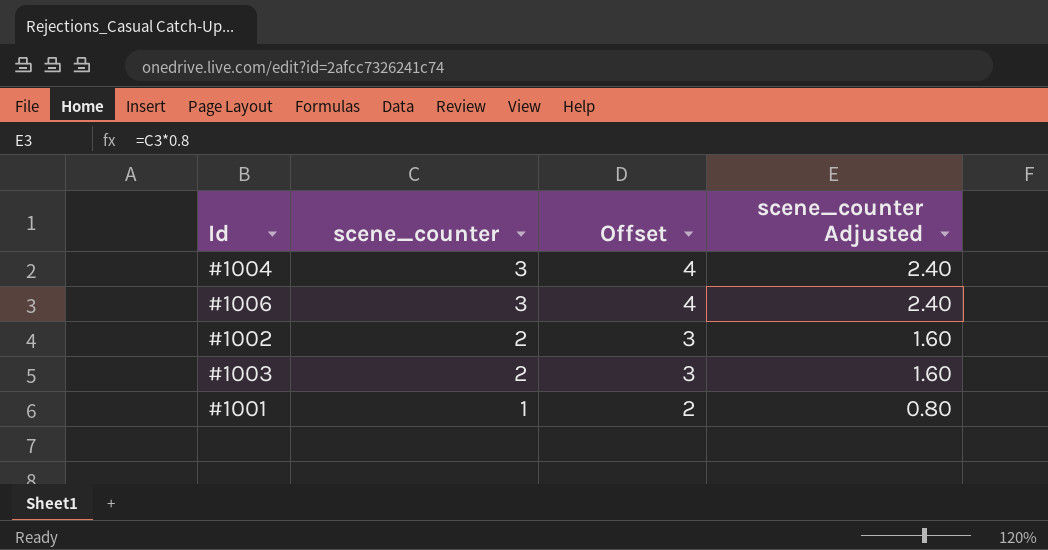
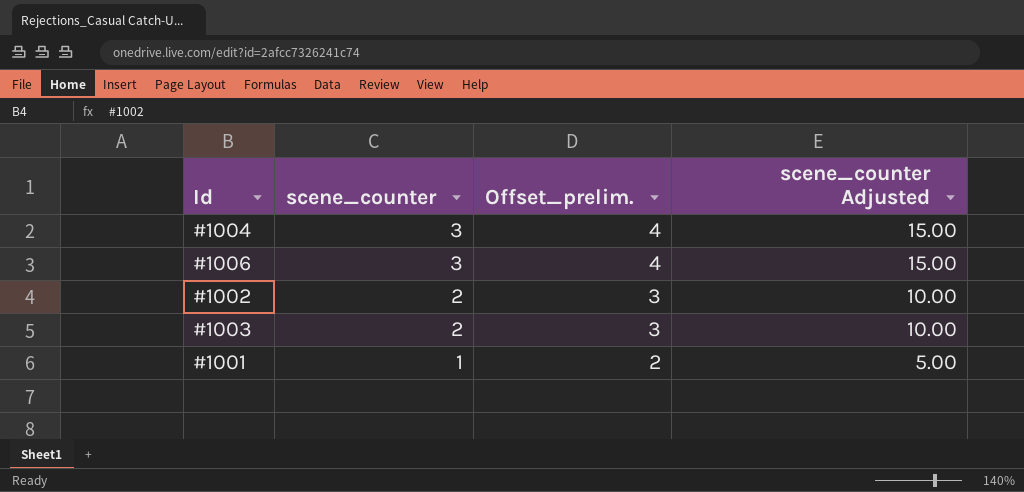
column name: Offset -> Offset_prelim.
column scene_counter Adjusted | formula: [scene_counter] * 0.8 -> [scene_counter] * 5

